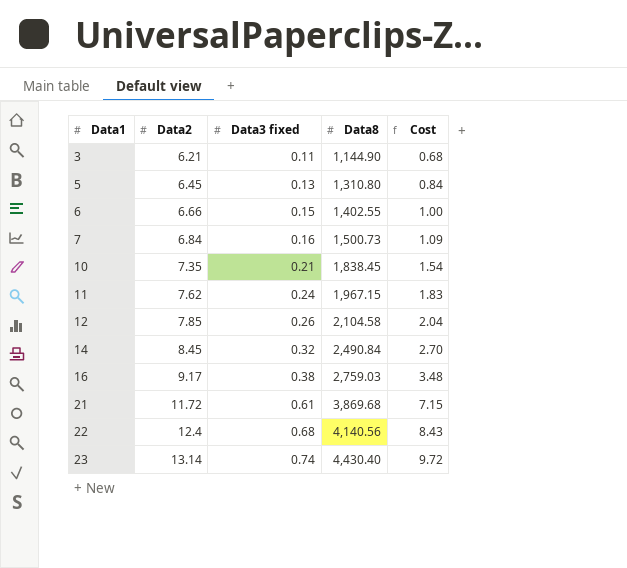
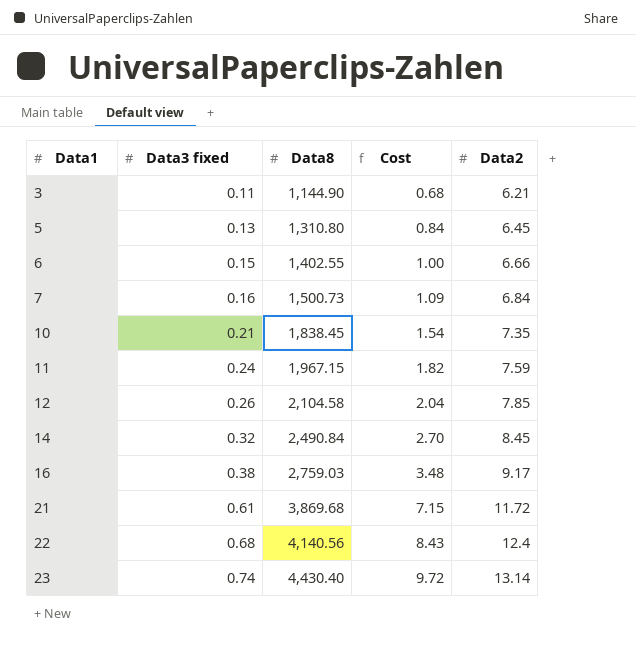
column Data2 | position: 2 -> 5
11 | Cost: 1.83 -> 1.82
11 | Data2: 7.62 -> 7.59

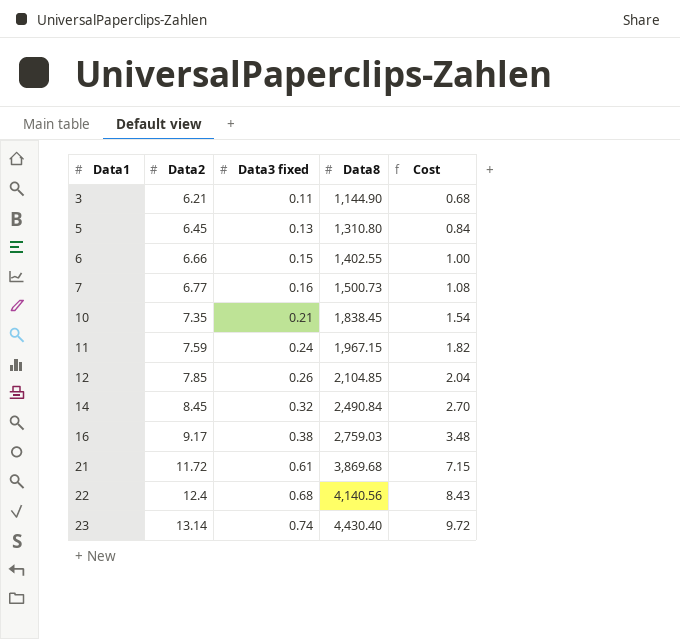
column Data2 | position: 5 -> 2
7 | Data2: 6.84 -> 6.77
7 | Cost: 1.09 -> 1.08
12 | Data8: 2,104.58 -> 2,104.85

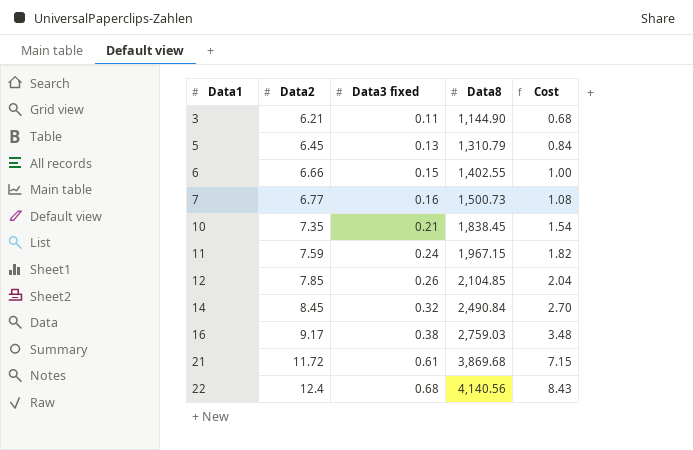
row 23: 13.14 | 0.74 | 4,430.40 | 9.72 -> none
5 | Data8: 1,310.80 -> 1,310.79

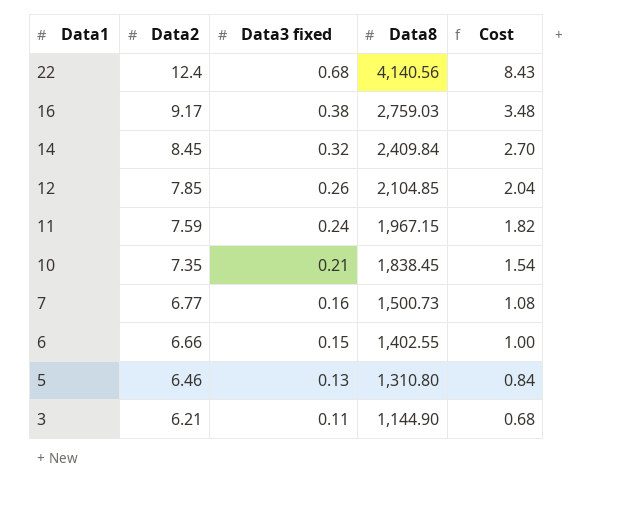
row order: Data1 ascending -> Data1 descending
row 21: 11.72 | 0.61 | 3,869.68 | 7.15 -> none
14 | Data8: 2,490.84 -> 2,409.84
5 | Data2: 6.45 -> 6.46
5 | Data8: 1,310.79 -> 1,310.80

